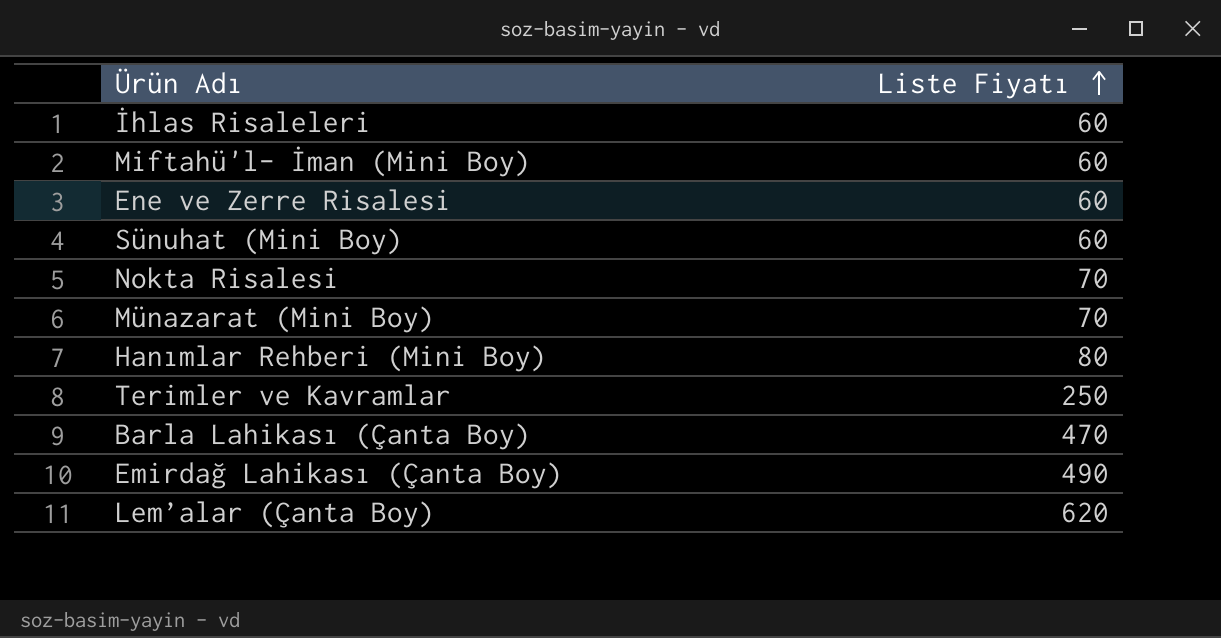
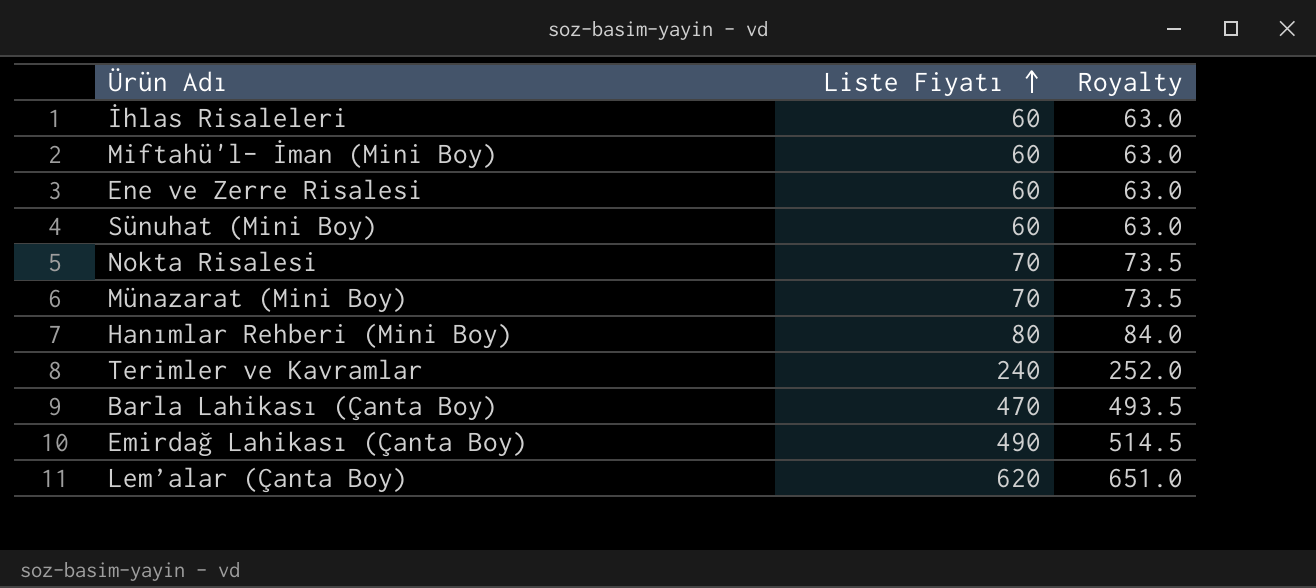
column Royalty | formula: none -> [Liste Fiyatı] * 1.05
Terimler ve Kavramlar | Liste Fiyatı: 250 -> 240

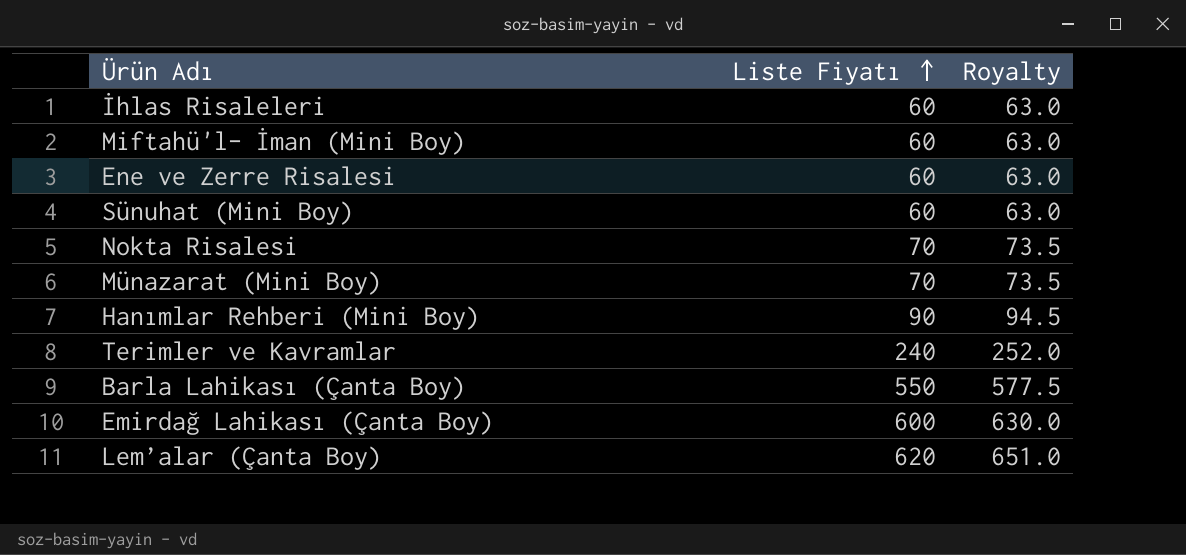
Hanımlar Rehberi (Mini Boy) | Liste Fiyatı: 80 -> 90
Hanımlar Rehberi (Mini Boy) | Royalty: 84.0 -> 94.5
Barla Lahikası (Çanta Boy) | Liste Fiyatı: 470 -> 550
Barla Lahikası (Çanta Boy) | Royalty: 493.5 -> 577.5
Emirdağ Lahikası (Çanta Boy) | Liste Fiyatı: 490 -> 600
Emirdağ Lahikası (Çanta Boy) | Royalty: 514.5 -> 630.0

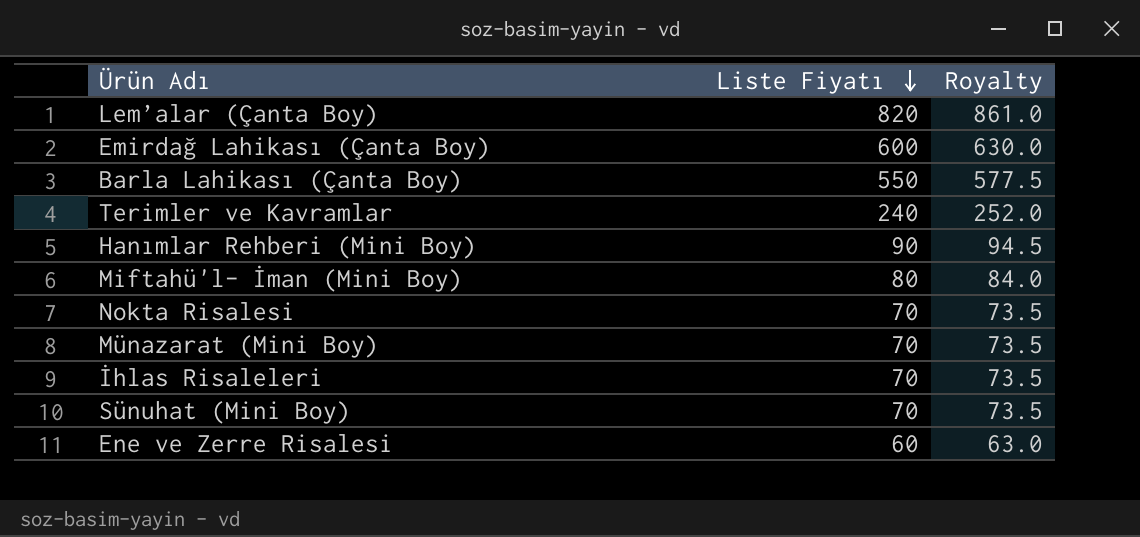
row order: Liste Fiyatı ascending -> Liste Fiyatı descending
Lem’alar (Çanta Boy) | Liste Fiyatı: 620 -> 820
Lem’alar (Çanta Boy) | Royalty: 651.0 -> 861.0
Miftahü'l- İman (Mini Boy) | Liste Fiyatı: 60 -> 80
Miftahü'l- İman (Mini Boy) | Royalty: 63.0 -> 84.0
İhlas Risaleleri | Liste Fiyatı: 60 -> 70
İhlas Risaleleri | Royalty: 63.0 -> 73.5
Sünuhat (Mini Boy) | Liste Fiyatı: 60 -> 70
Sünuhat (Mini Boy) | Royalty: 63.0 -> 73.5

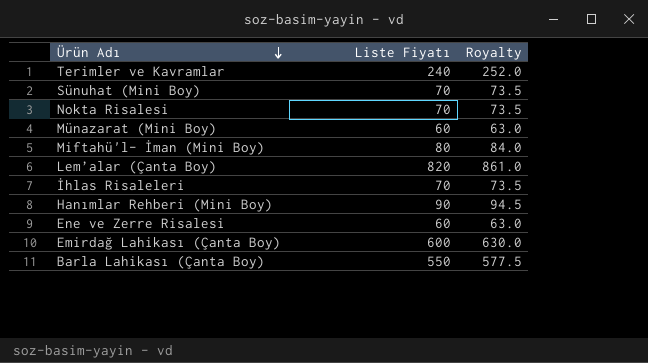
row order: Liste Fiyatı descending -> Ürün Adı descending
Münazarat (Mini Boy) | Liste Fiyatı: 70 -> 60
Münazarat (Mini Boy) | Royalty: 73.5 -> 63.0

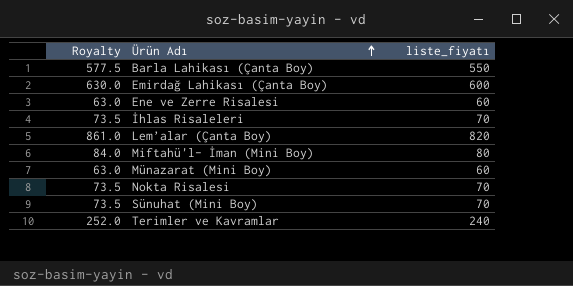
row order: Ürün Adı descending -> Ürün Adı ascending
column Royalty | position: 3 -> 1
column name: Liste Fiyatı -> liste_fiyatı
row Hanımlar Rehberi (Mini Boy): 90 | 94.5 -> none

